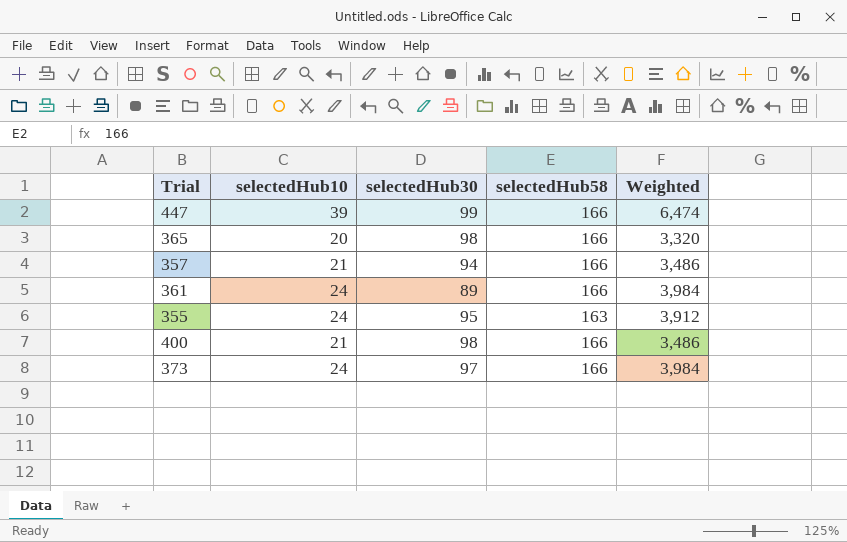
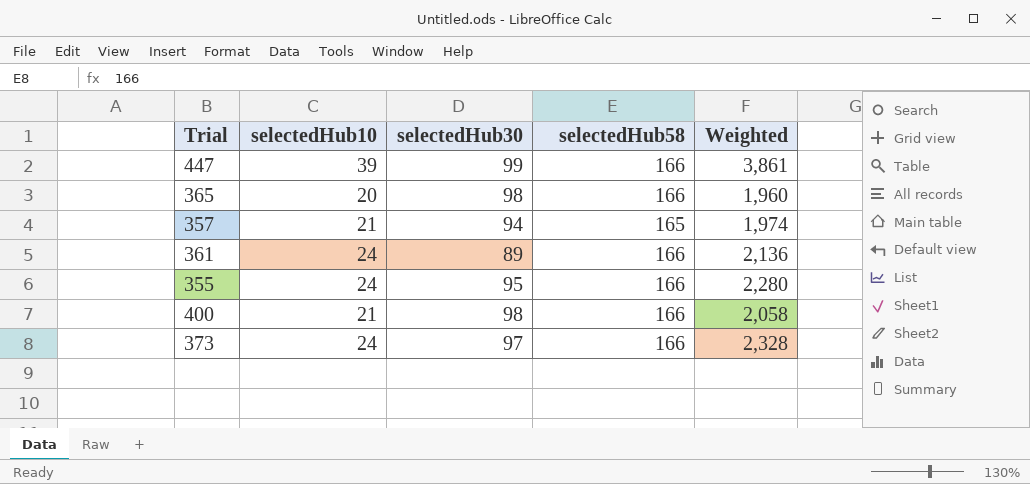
column Weighted | formula: [selectedHub10] * [selectedHub58] -> [selectedHub10] * [selectedHub30]
357 | selectedHub58: 166 -> 165
355 | selectedHub58: 163 -> 166

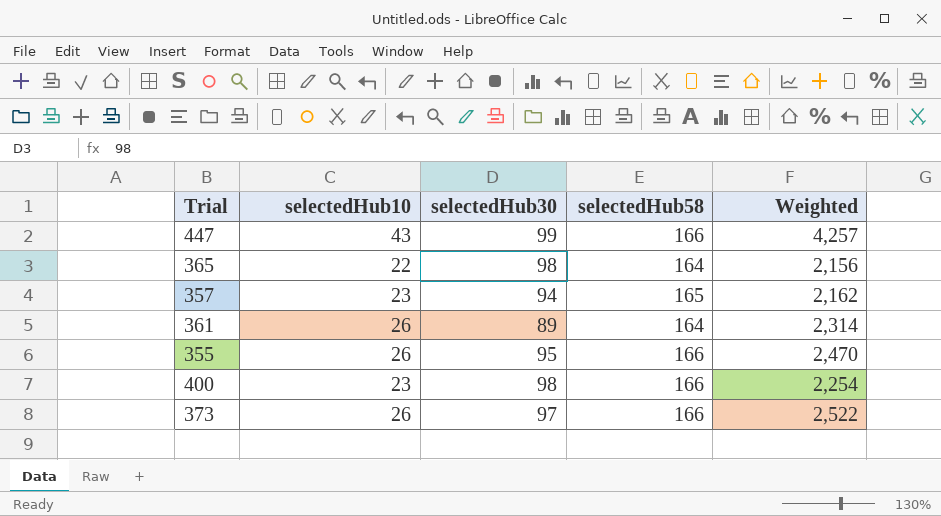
447 | selectedHub10: 39 -> 43
447 | Weighted: 3,861 -> 4,257
365 | selectedHub10: 20 -> 22
365 | selectedHub58: 166 -> 164
365 | Weighted: 1,960 -> 2,156
357 | selectedHub10: 21 -> 23
357 | Weighted: 1,974 -> 2,162
361 | selectedHub10: 24 -> 26
361 | selectedHub58: 166 -> 164
361 | Weighted: 2,136 -> 2,314
355 | selectedHub10: 24 -> 26
355 | Weighted: 2,280 -> 2,470
400 | selectedHub10: 21 -> 23
400 | Weighted: 2,058 -> 2,254
373 | selectedHub10: 24 -> 26
373 | Weighted: 2,328 -> 2,522

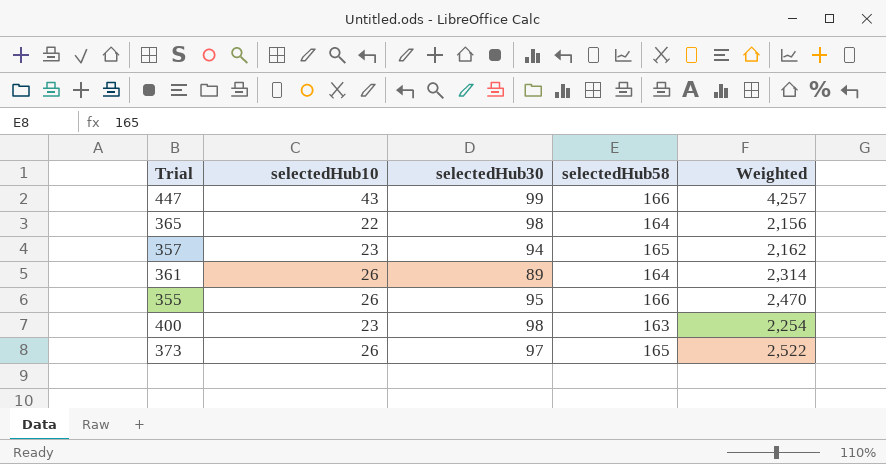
400 | selectedHub58: 166 -> 163
373 | selectedHub58: 166 -> 165

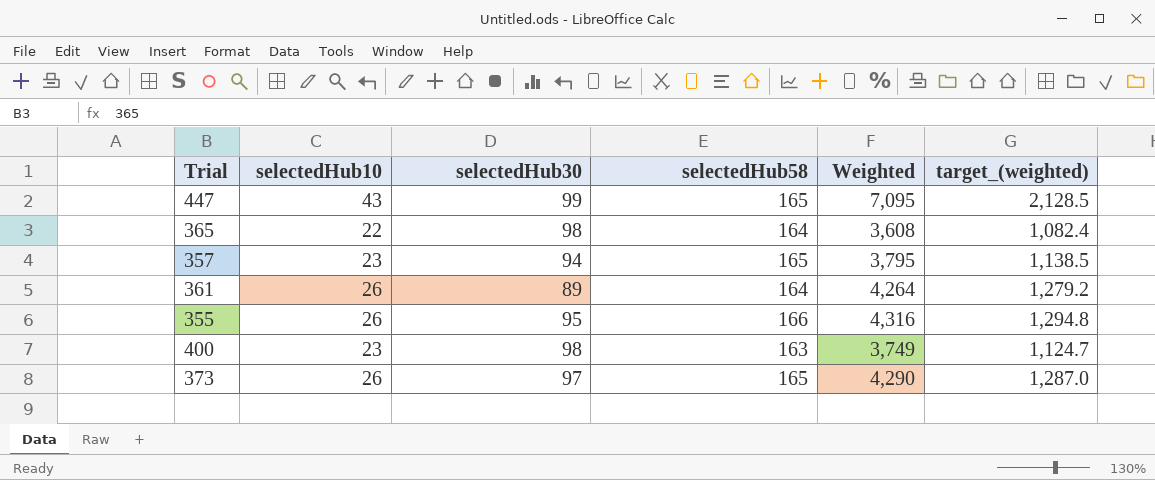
column Weighted | formula: [selectedHub10] * [selectedHub30] -> [selectedHub10] * [selectedHub58]
column target_(weighted) | formula: none -> [Weighted] * 0.3
447 | selectedHub58: 166 -> 165

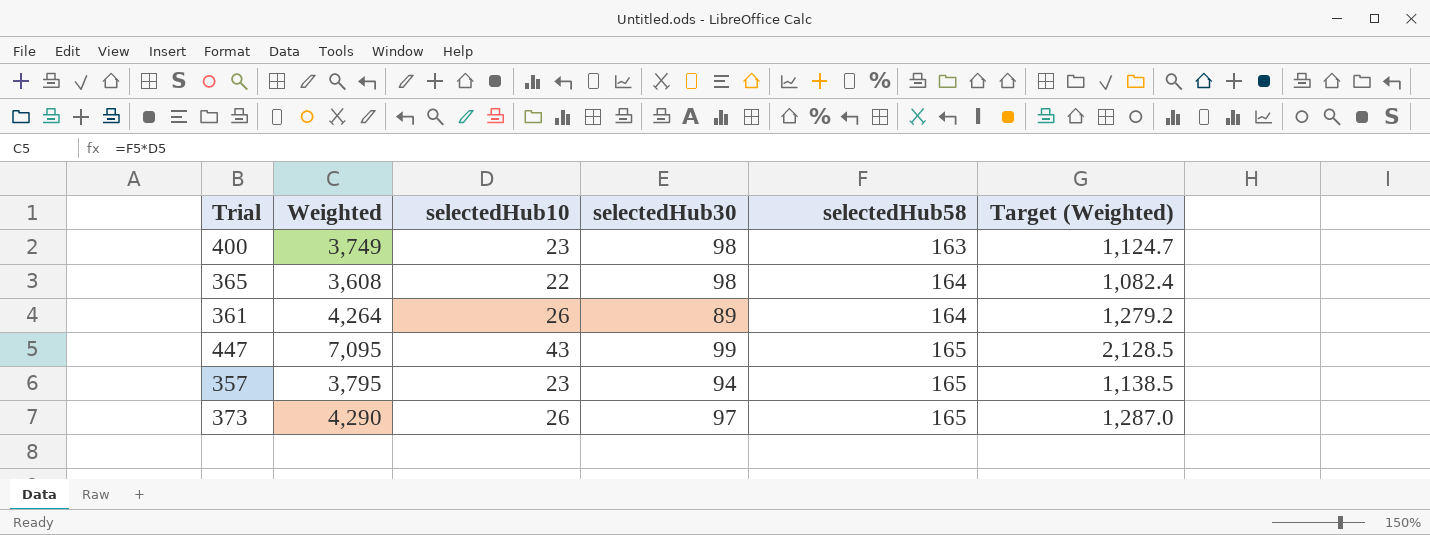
row order: none -> selectedHub58 ascending
column Weighted | position: 5 -> 2
column name: target_(weighted) -> Target (Weighted)
row 355: 26 | 95 | 166 | 4,316 | 1,294.8 -> none

